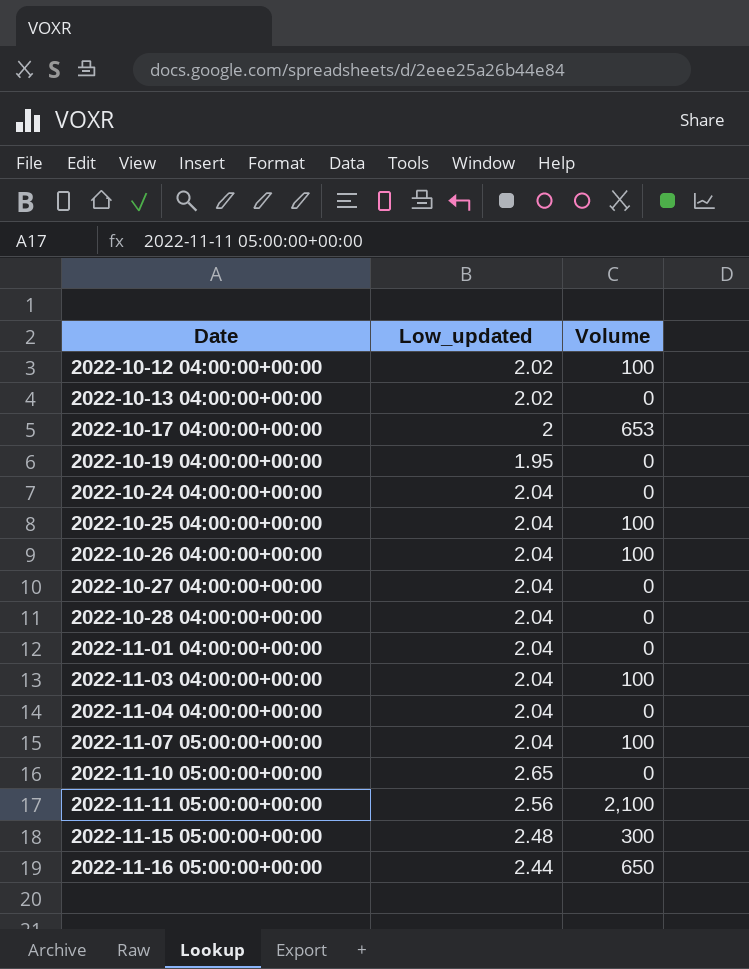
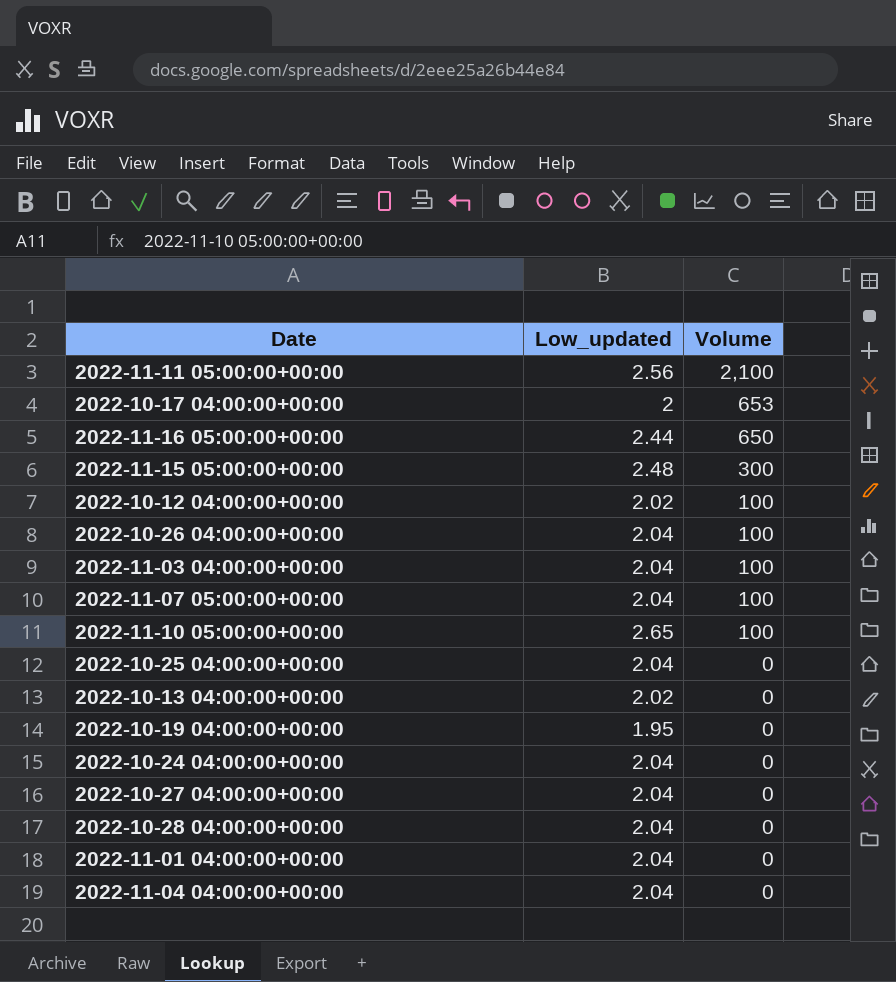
row order: Date ascending -> Volume descending
2022-11-10 05:00:00+00:00 | Volume: 0 -> 100
2022-10-25 04:00:00+00:00 | Volume: 100 -> 0

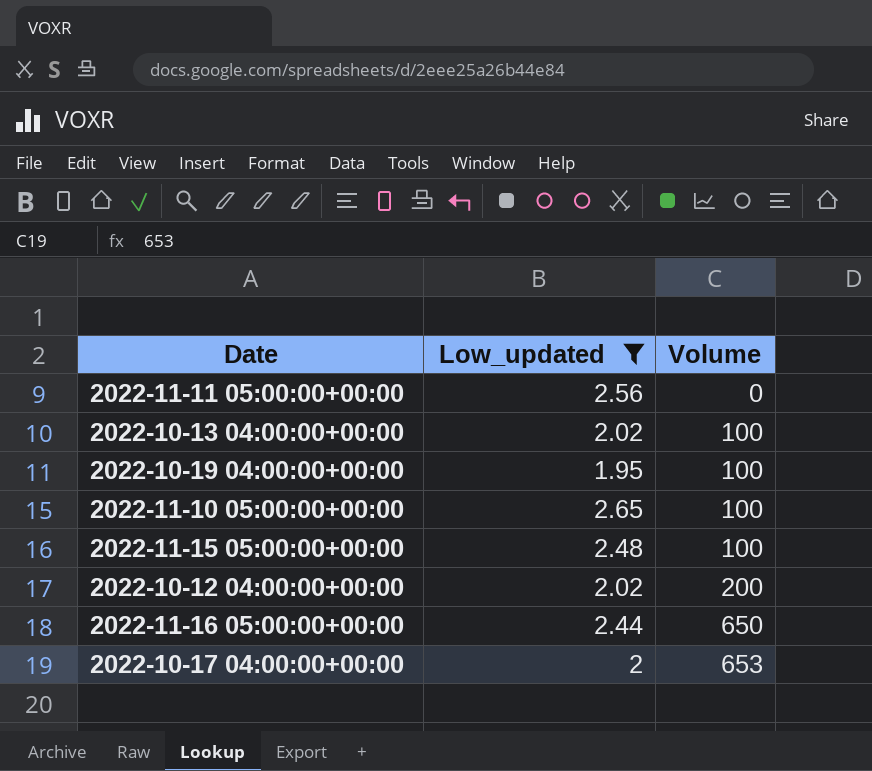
filter: none -> Low_updated != 2.04
row order: Volume descending -> Volume ascending
2022-11-11 05:00:00+00:00 | Volume: 2,100 -> 0
2022-10-13 04:00:00+00:00 | Volume: 0 -> 100
2022-10-19 04:00:00+00:00 | Volume: 0 -> 100
2022-11-15 05:00:00+00:00 | Volume: 300 -> 100
2022-10-12 04:00:00+00:00 | Volume: 100 -> 200

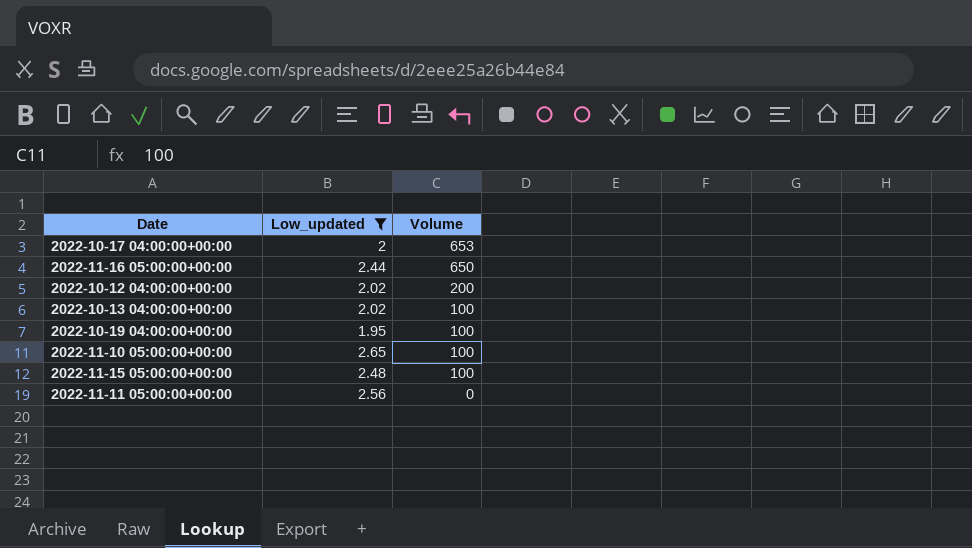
row order: Volume ascending -> Volume descending

